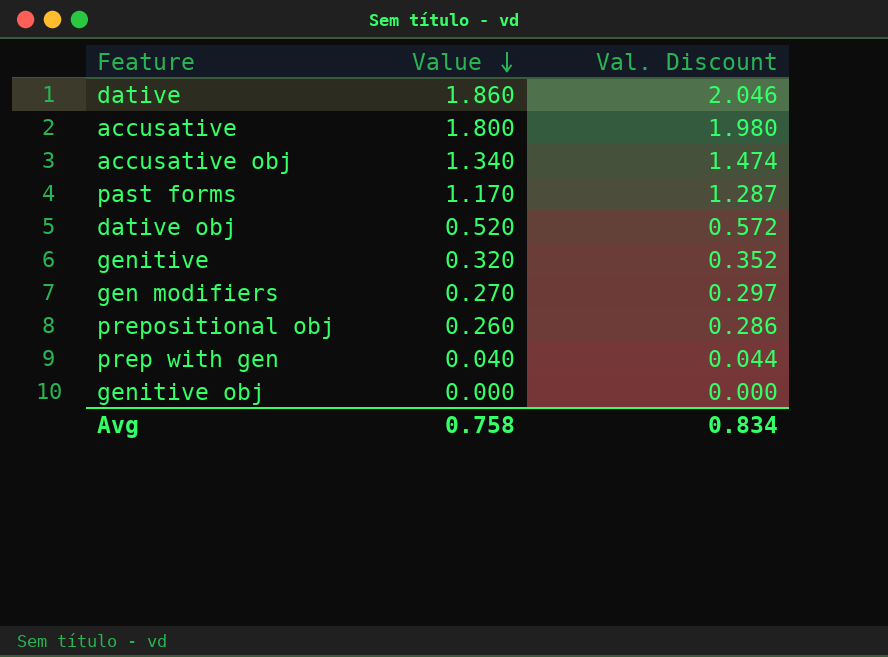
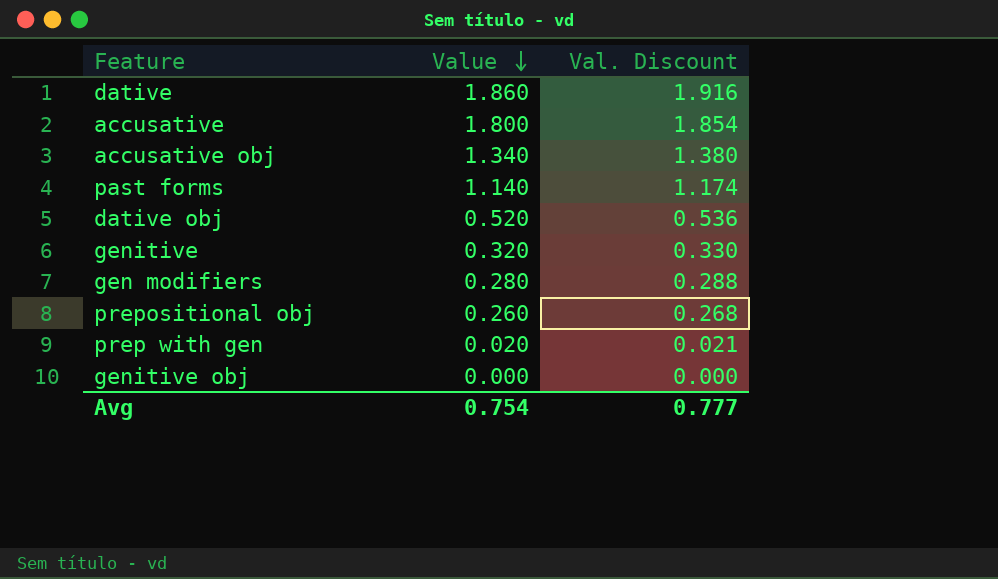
column Val. Discount | formula: [Value] * 1.1 -> [Value] * 1.03
past forms | Value: 1.170 -> 1.140
gen modifiers | Value: 0.270 -> 0.280
prep with gen | Value: 0.040 -> 0.020
Avg | Value: 0.758 -> 0.754
Avg | Val. Discount: 0.834 -> 0.777

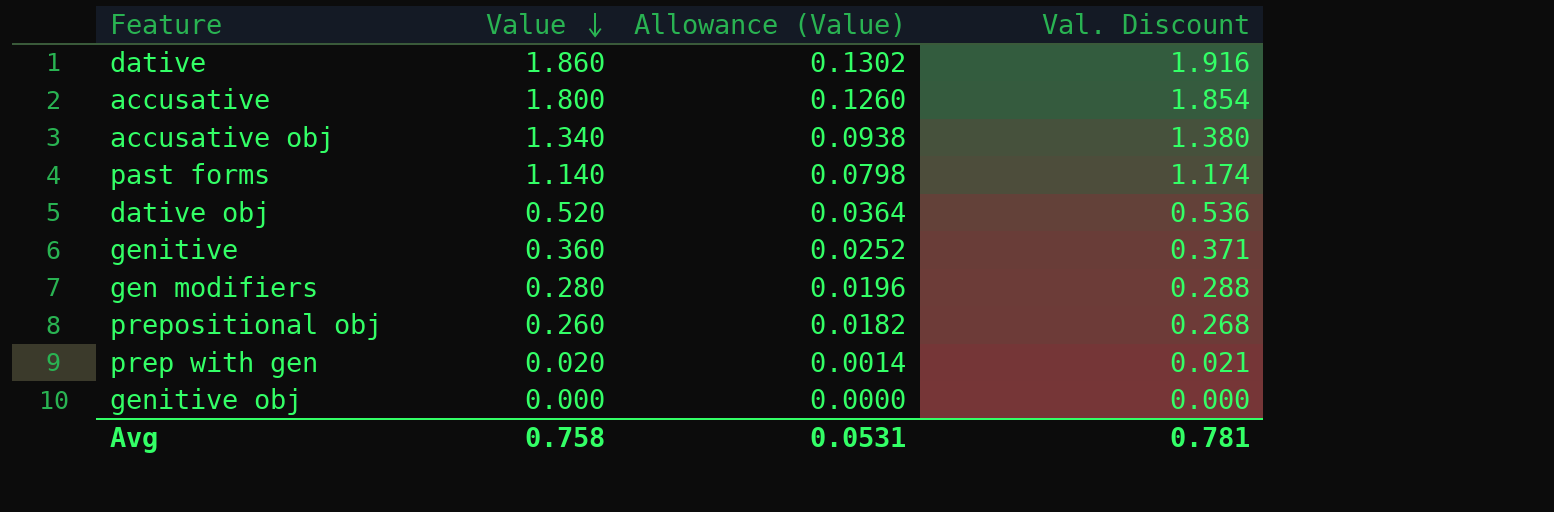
column Allowance (Value) | formula: none -> [Value] * 0.07
genitive | Value: 0.320 -> 0.360
genitive | Val. Discount: 0.330 -> 0.371
Avg | Value: 0.754 -> 0.758
Avg | Val. Discount: 0.777 -> 0.781

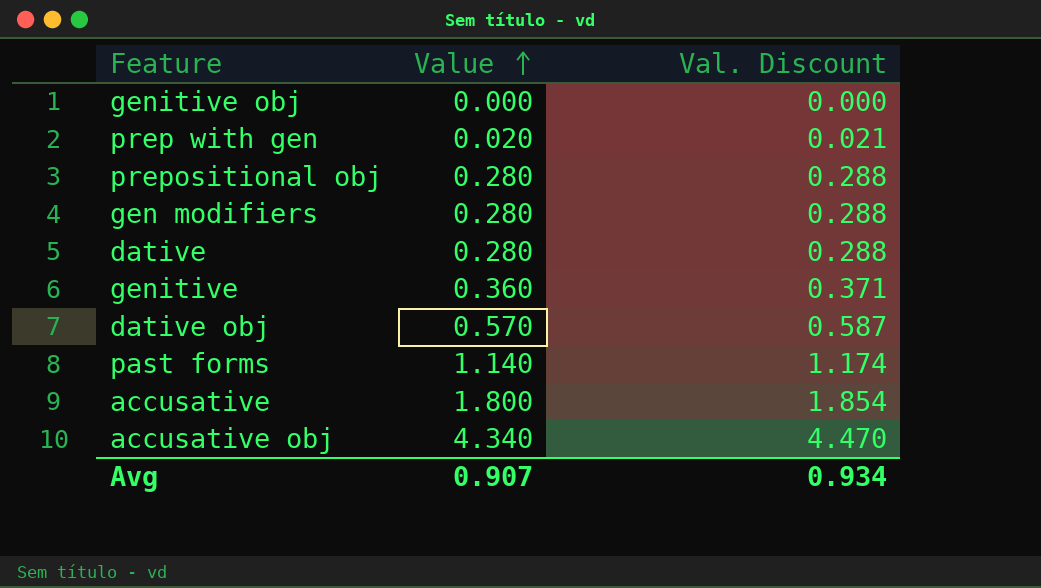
row order: Value descending -> Value ascending
column Allowance (Value) | formula: [Value] * 0.07 -> none
prepositional obj | Value: 0.260 -> 0.280
prepositional obj | Val. Discount: 0.268 -> 0.288
dative | Value: 1.860 -> 0.280
dative | Val. Discount: 1.916 -> 0.288
dative obj | Value: 0.520 -> 0.570
dative obj | Val. Discount: 0.536 -> 0.587
accusative obj | Value: 1.340 -> 4.340
accusative obj | Val. Discount: 1.380 -> 4.470
Avg | Value: 0.758 -> 0.907
Avg | Val. Discount: 0.781 -> 0.934

